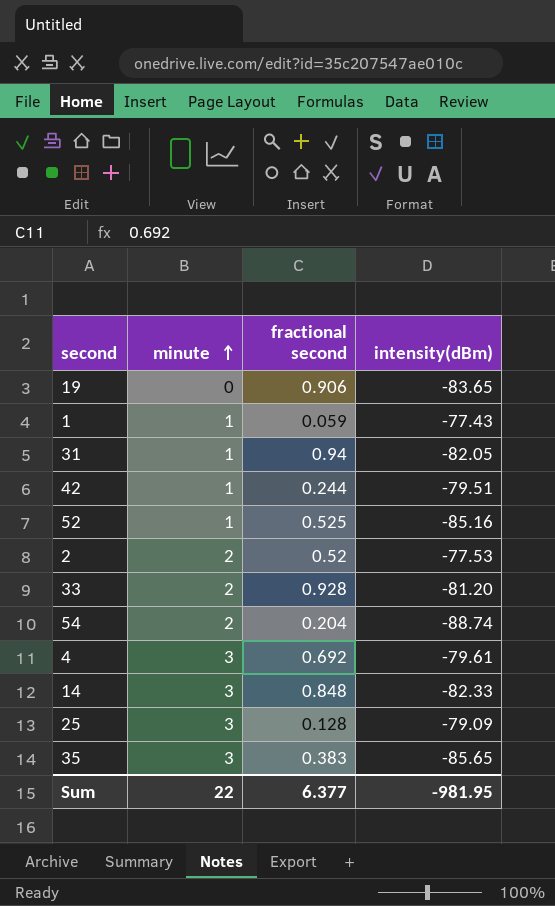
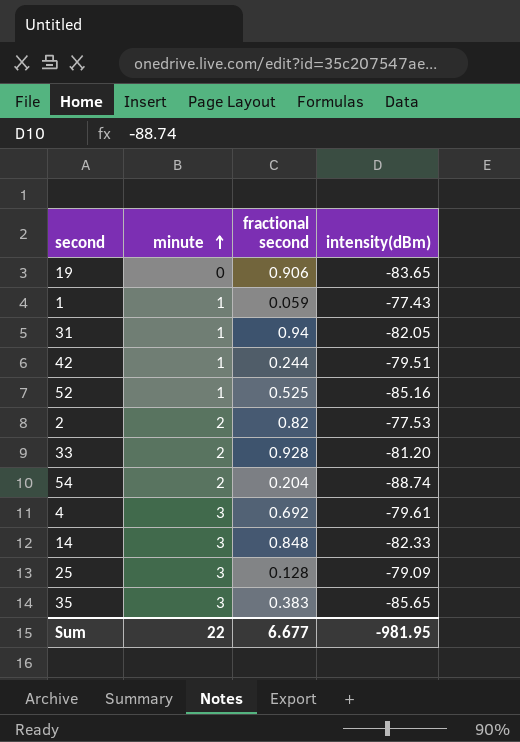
2 | fractional second: 0.52 -> 0.82
Sum | fractional second: 6.377 -> 6.677

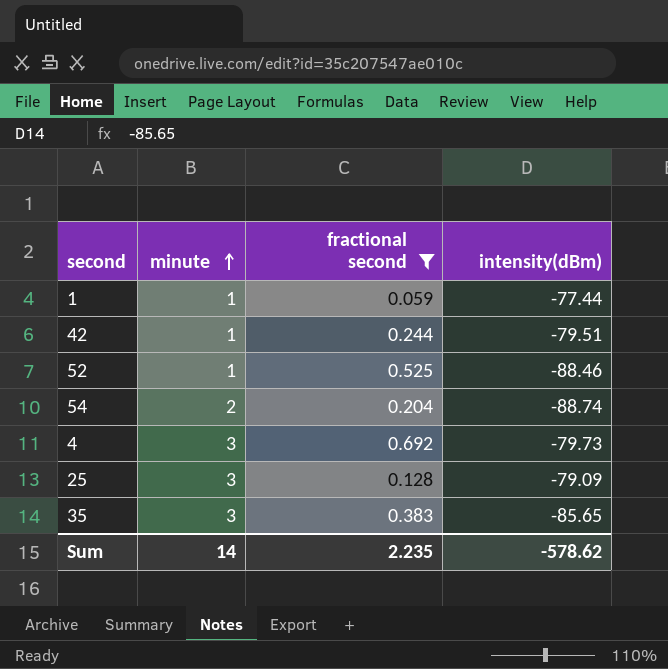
filter: none -> fractional second <= 0.692
1 | intensity(dBm): -77.43 -> -77.44
52 | intensity(dBm): -85.16 -> -88.46
4 | intensity(dBm): -79.61 -> -79.73
Sum | minute: 22 -> 14
Sum | fractional second: 6.677 -> 2.235
Sum | intensity(dBm): -981.95 -> -578.62

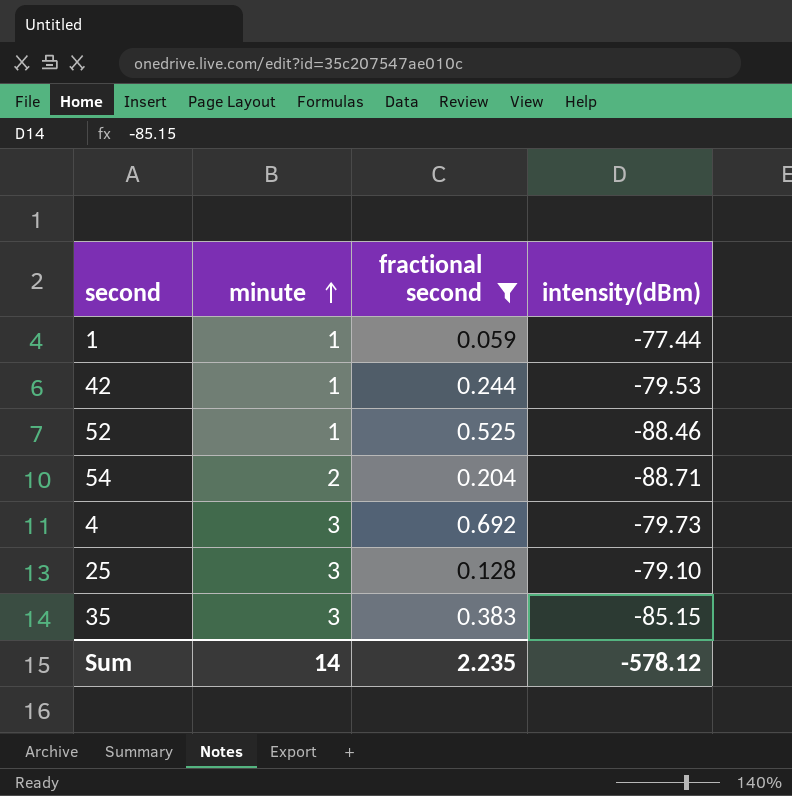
42 | intensity(dBm): -79.51 -> -79.53
54 | intensity(dBm): -88.74 -> -88.71
25 | intensity(dBm): -79.09 -> -79.10
35 | intensity(dBm): -85.65 -> -85.15
Sum | intensity(dBm): -578.62 -> -578.12

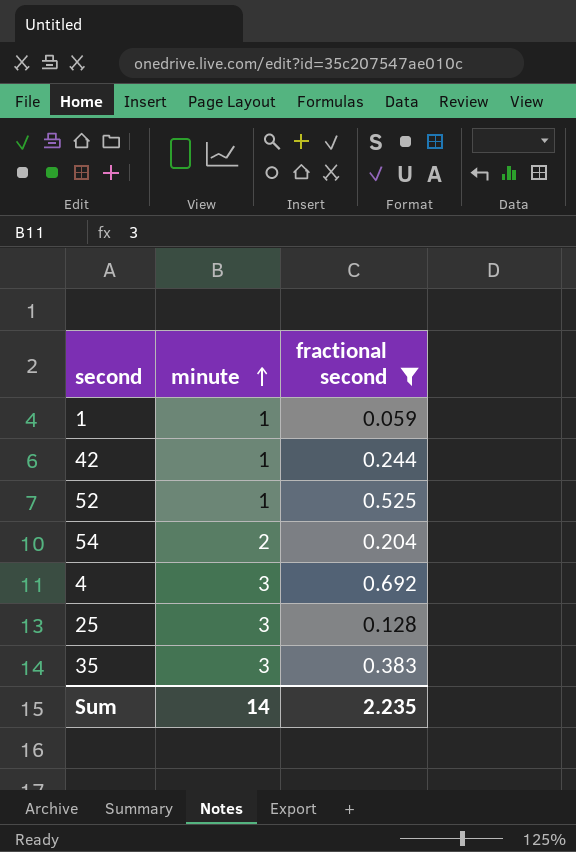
column intensity(dBm) | position: 4 -> none

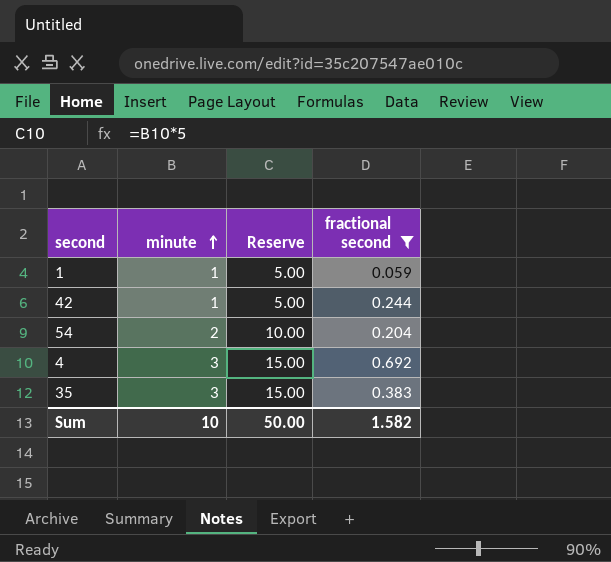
column Reserve | formula: none -> [minute] * 5
row 52: 1 | 0.525 -> none
row 25: 3 | 0.128 -> none
Sum | minute: 14 -> 10
Sum | fractional second: 2.235 -> 1.582

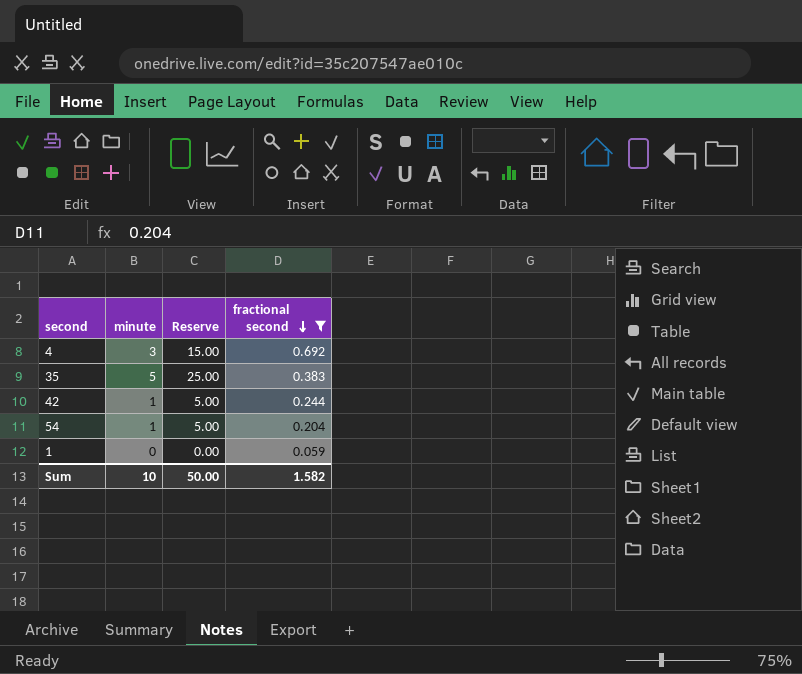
row order: minute ascending -> fractional second descending
35 | minute: 3 -> 5
35 | Reserve: 15.00 -> 25.00
54 | minute: 2 -> 1
54 | Reserve: 10.00 -> 5.00
1 | minute: 1 -> 0
1 | Reserve: 5.00 -> 0.00

